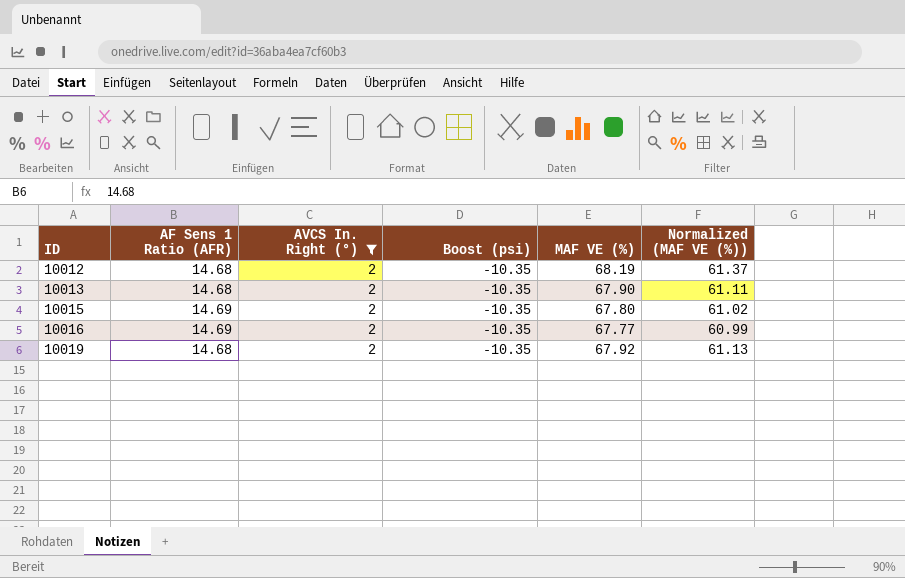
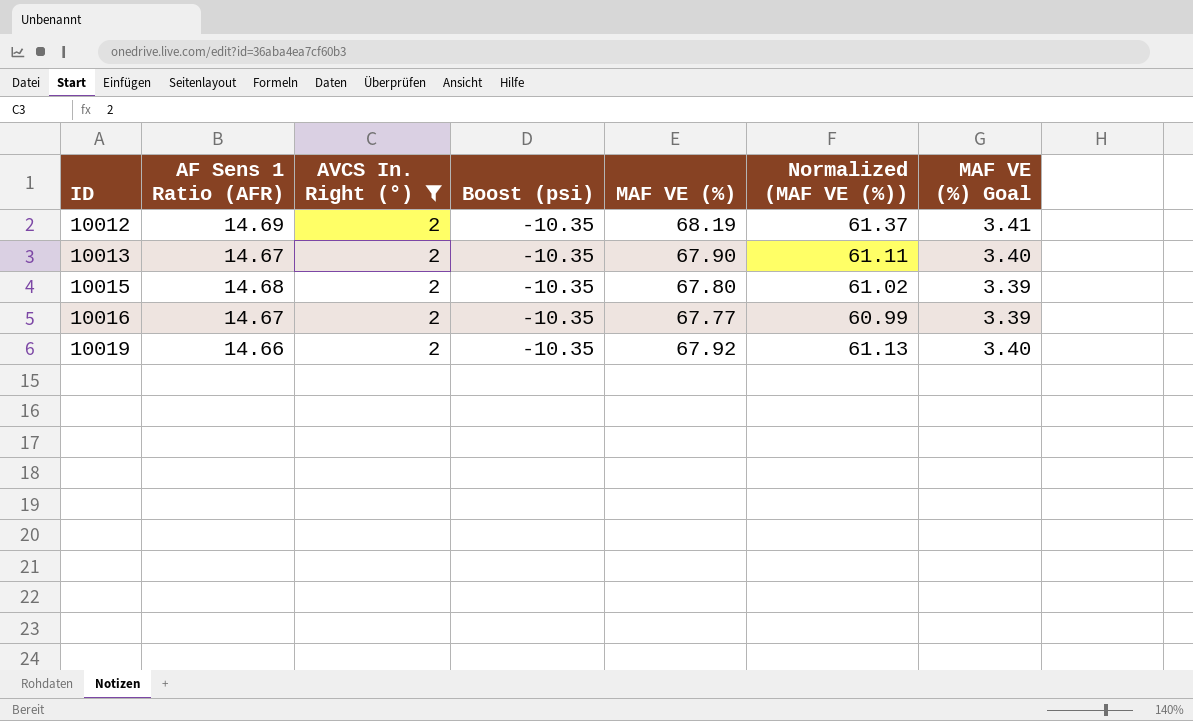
column MAF VE (%) Goal | formula: none -> [MAF VE (%)] * 0.05
10012 | AF Sens 1 Ratio (AFR): 14.68 -> 14.69
10013 | AF Sens 1 Ratio (AFR): 14.68 -> 14.67
10015 | AF Sens 1 Ratio (AFR): 14.69 -> 14.68
10016 | AF Sens 1 Ratio (AFR): 14.69 -> 14.67
10019 | AF Sens 1 Ratio (AFR): 14.68 -> 14.66

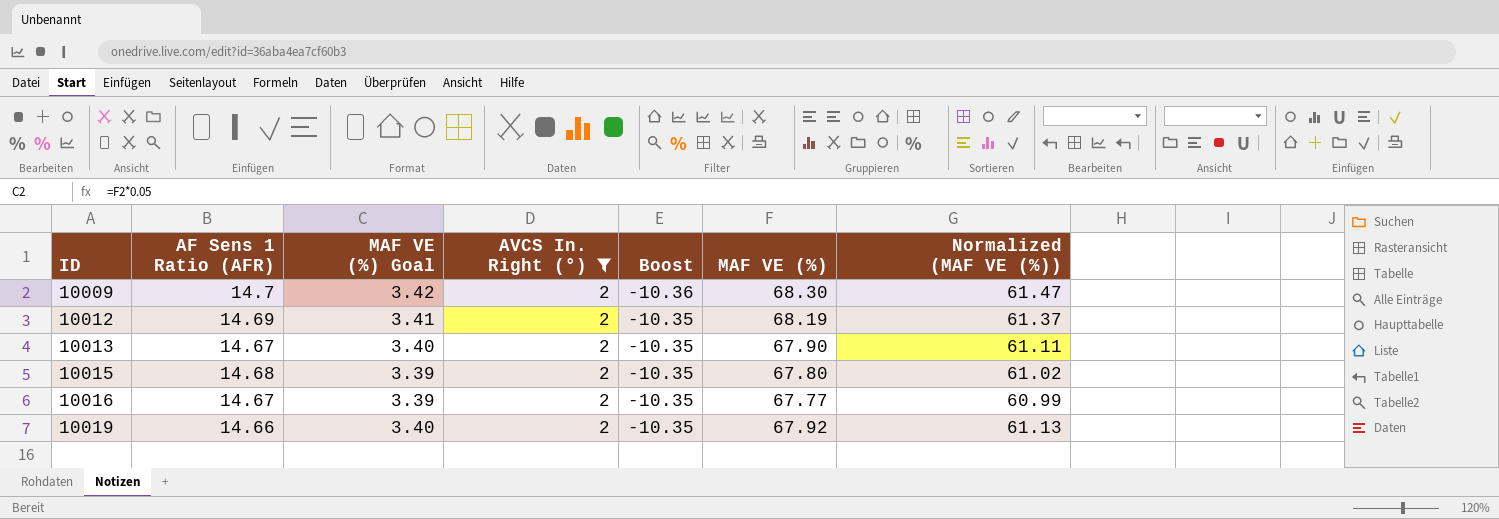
column MAF VE (%) Goal | position: 7 -> 3
column name: Boost (psi) -> Boost
row 10009: none -> 14.7 | 3.42 | 2 | -10.36 | 68.30 | 61.47

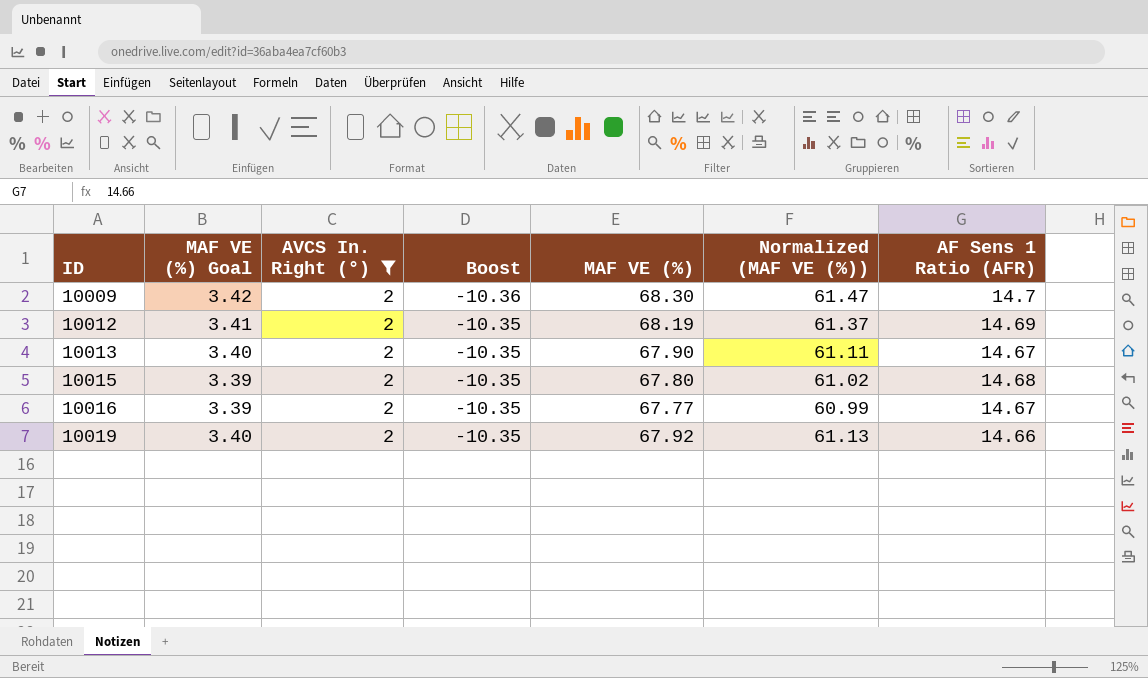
column AF Sens 1 Ratio (AFR) | position: 2 -> 7

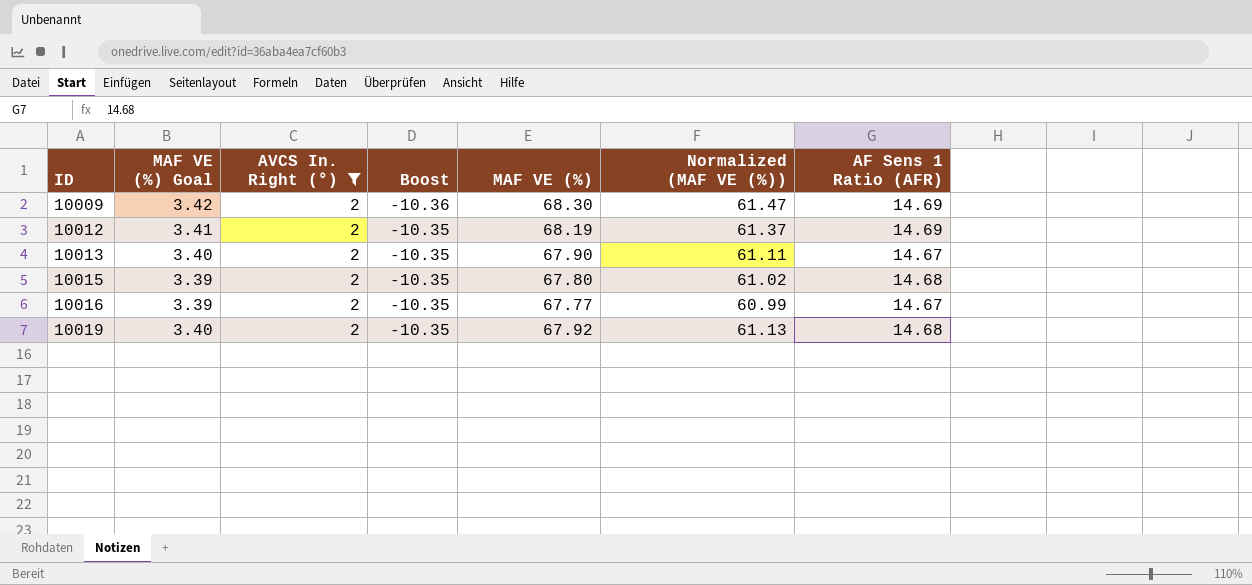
10009 | AF Sens 1 Ratio (AFR): 14.7 -> 14.69
10019 | AF Sens 1 Ratio (AFR): 14.66 -> 14.68

